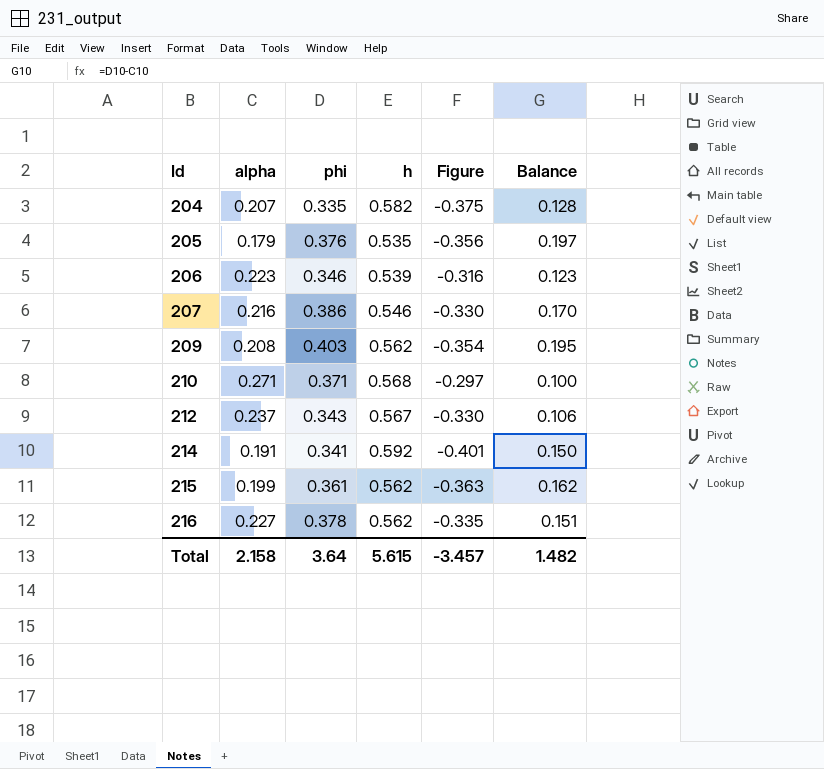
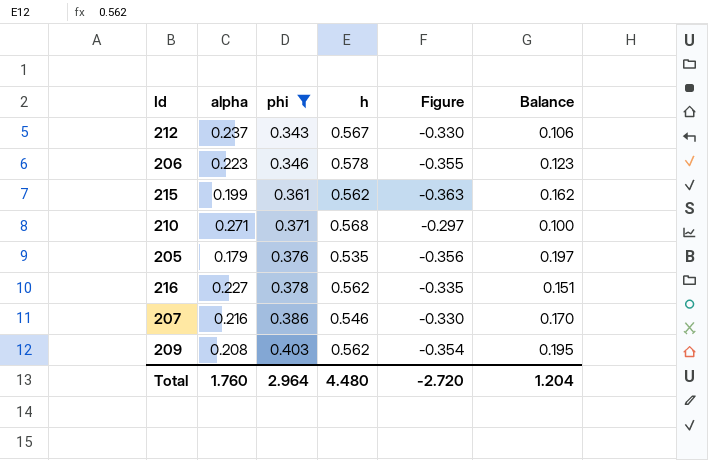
filter: none -> phi >= 0.343
row order: Id ascending -> phi ascending
206 | h: 0.539 -> 0.578
206 | Figure: -0.316 -> -0.355
Total | alpha: 2.158 -> 1.760
Total | phi: 3.64 -> 2.964
Total | h: 5.615 -> 4.480
Total | Figure: -3.457 -> -2.720
Total | Balance: 1.482 -> 1.204

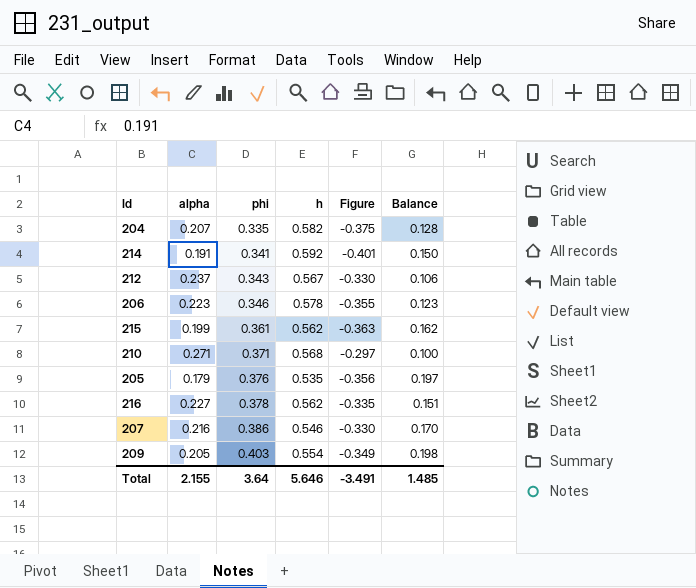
filter: phi >= 0.343 -> none
209 | alpha: 0.208 -> 0.205
209 | h: 0.562 -> 0.554
209 | Figure: -0.354 -> -0.349
209 | Balance: 0.195 -> 0.198
Total | alpha: 1.760 -> 2.155
Total | phi: 2.964 -> 3.64
Total | h: 4.480 -> 5.646
Total | Figure: -2.720 -> -3.491
Total | Balance: 1.204 -> 1.485

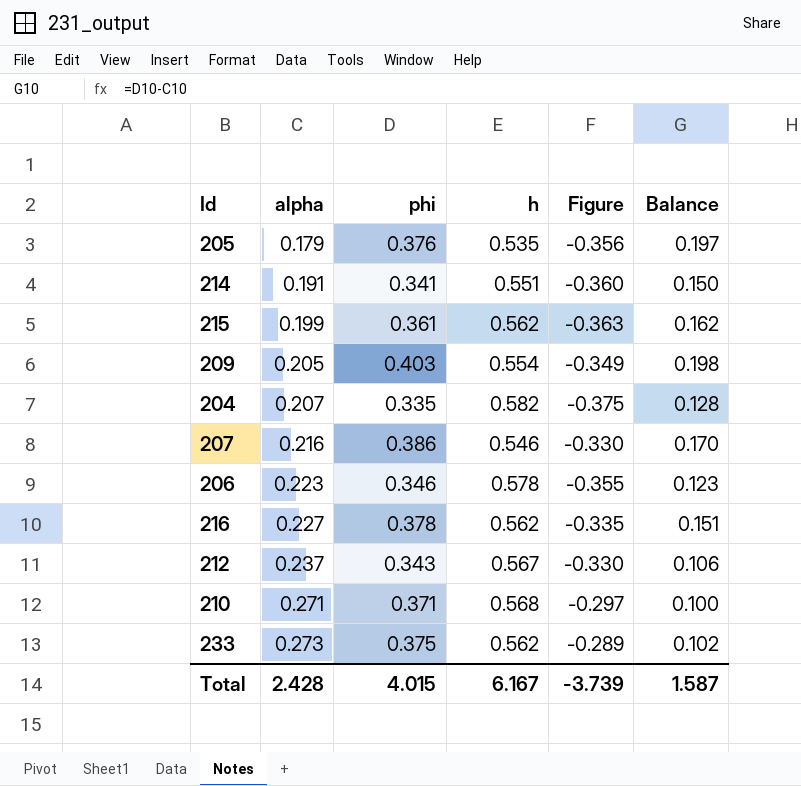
row order: phi ascending -> alpha ascending
214 | h: 0.592 -> 0.551
214 | Figure: -0.401 -> -0.360
row 233: none -> 0.273 | 0.375 | 0.562 | -0.289 | 0.102
Total | alpha: 2.155 -> 2.428
Total | phi: 3.64 -> 4.015
Total | h: 5.646 -> 6.167
Total | Figure: -3.491 -> -3.739
Total | Balance: 1.485 -> 1.587

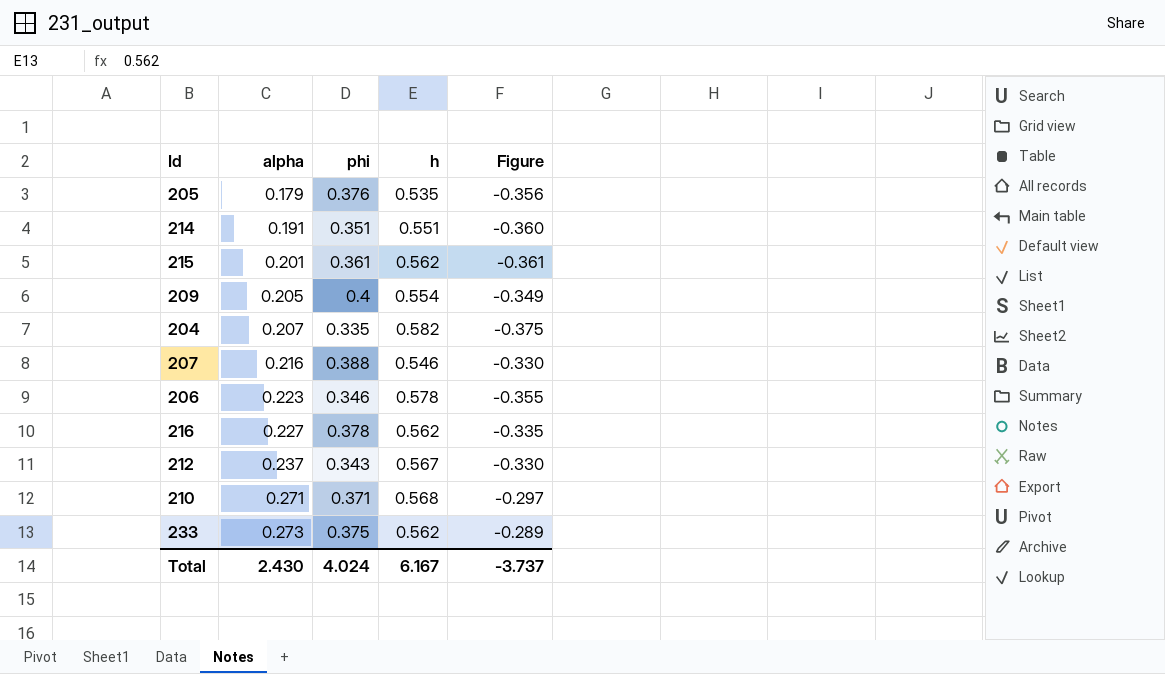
column Balance | formula: [phi] - [alpha] -> none
214 | phi: 0.341 -> 0.351
215 | alpha: 0.199 -> 0.201
215 | Figure: -0.363 -> -0.361
209 | phi: 0.403 -> 0.4
207 | phi: 0.386 -> 0.388
Total | alpha: 2.428 -> 2.430
Total | phi: 4.015 -> 4.024
Total | Figure: -3.739 -> -3.737

